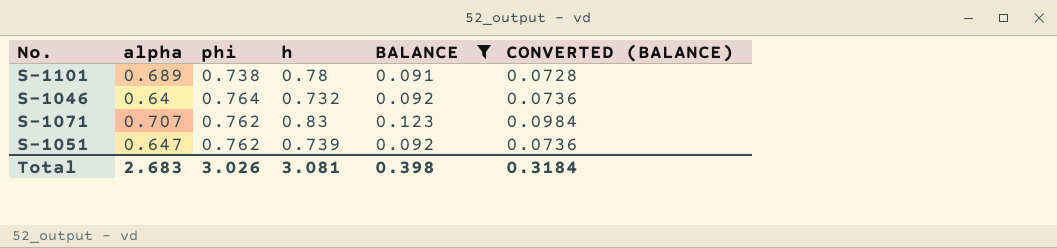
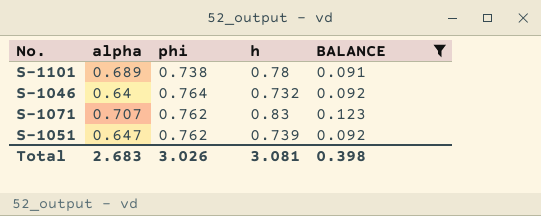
column CONVERTED (BALANCE) | formula: [BALANCE] * 0.8 -> none

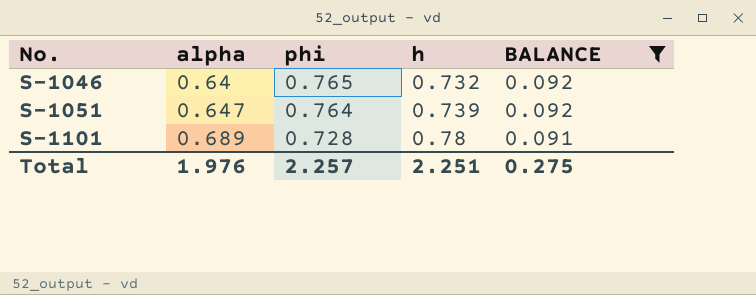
row order: none -> No. ascending
row S-1071: 0.707 | 0.762 | 0.83 | 0.123 -> none
S-1046 | phi: 0.764 -> 0.765
S-1051 | phi: 0.762 -> 0.764
S-1101 | phi: 0.738 -> 0.728
Total | alpha: 2.683 -> 1.976
Total | phi: 3.026 -> 2.257
Total | h: 3.081 -> 2.251
Total | BALANCE: 0.398 -> 0.275

